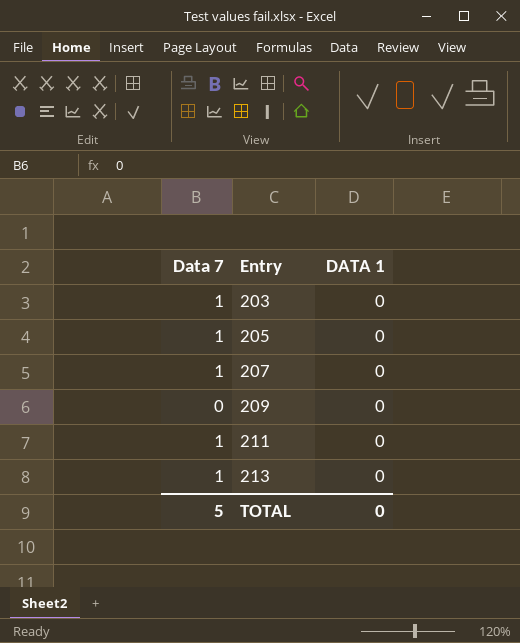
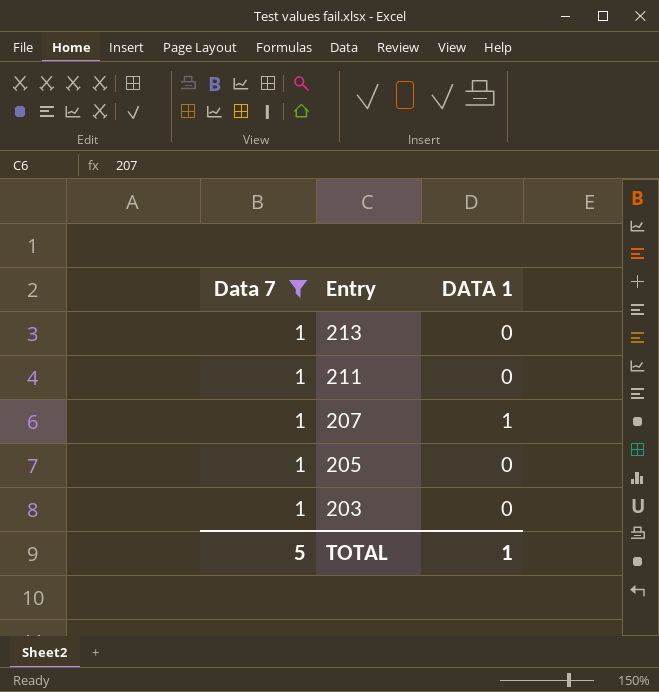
filter: none -> Data 7 = 1
row order: Entry ascending -> Entry descending
207 | DATA 1: 0 -> 1
TOTAL | DATA 1: 0 -> 1

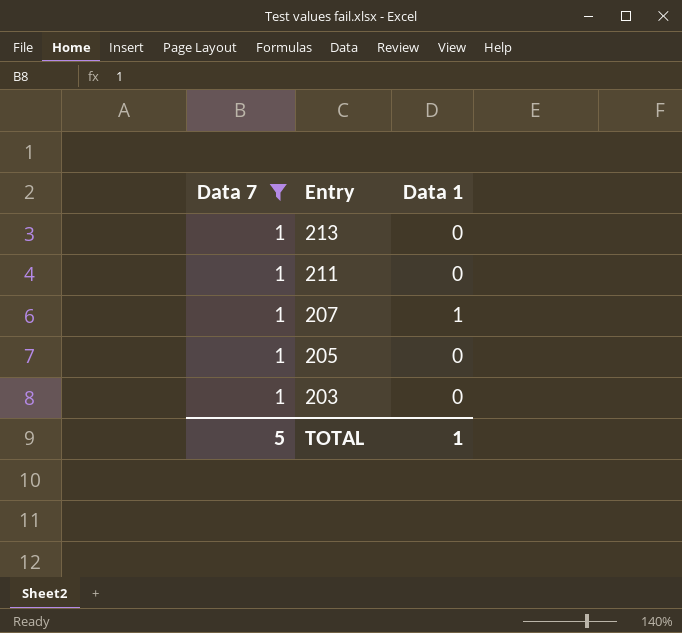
column name: DATA 1 -> Data 1

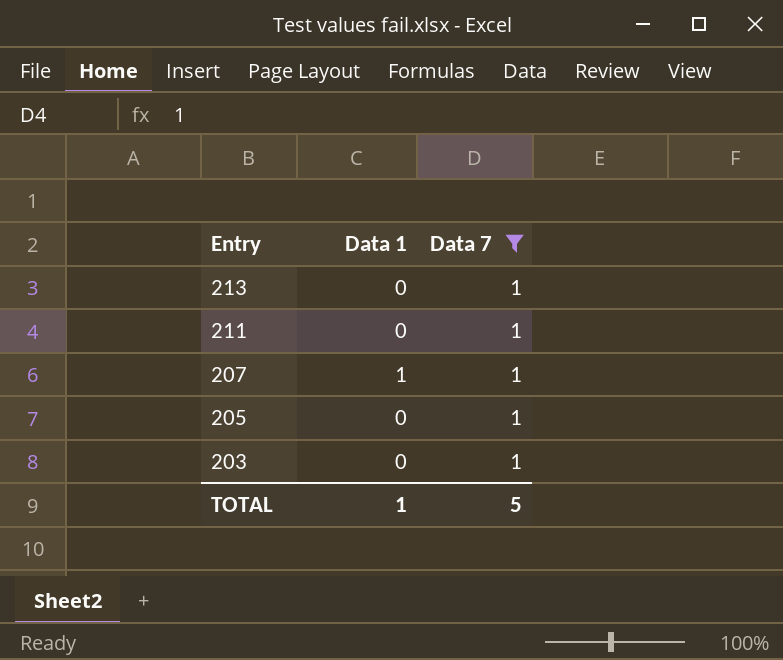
column Data 7 | position: 1 -> 3

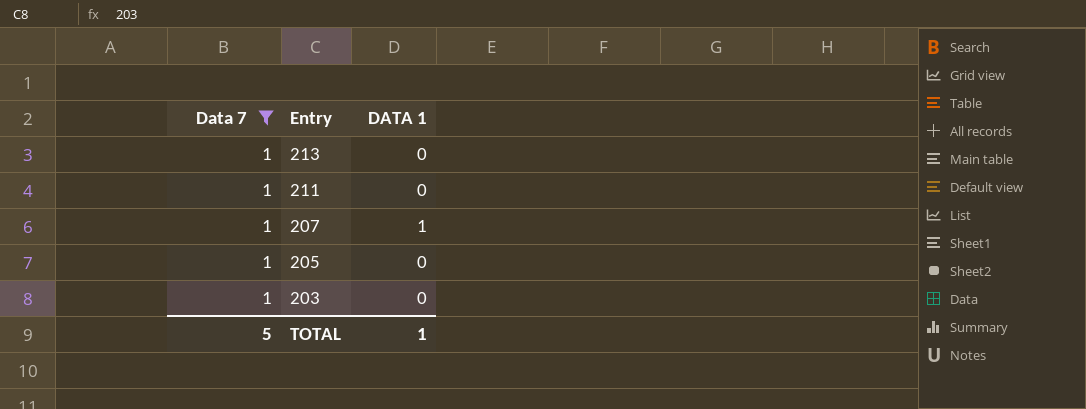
column Data 7 | position: 3 -> 1
column name: Data 1 -> DATA 1

